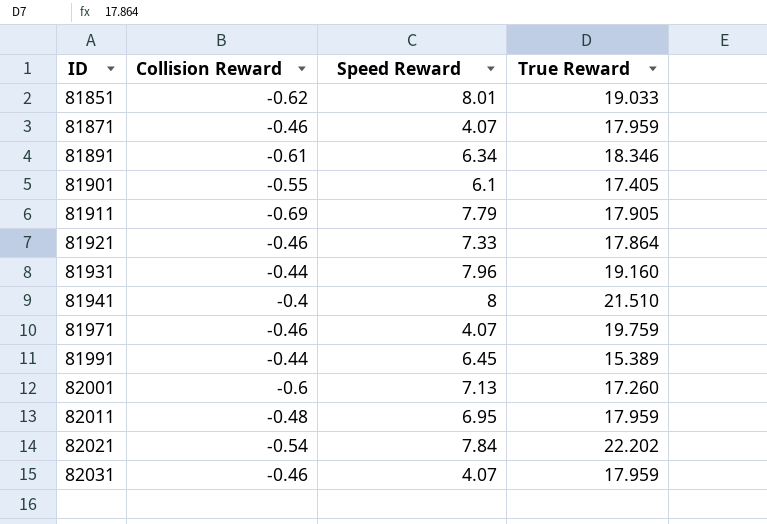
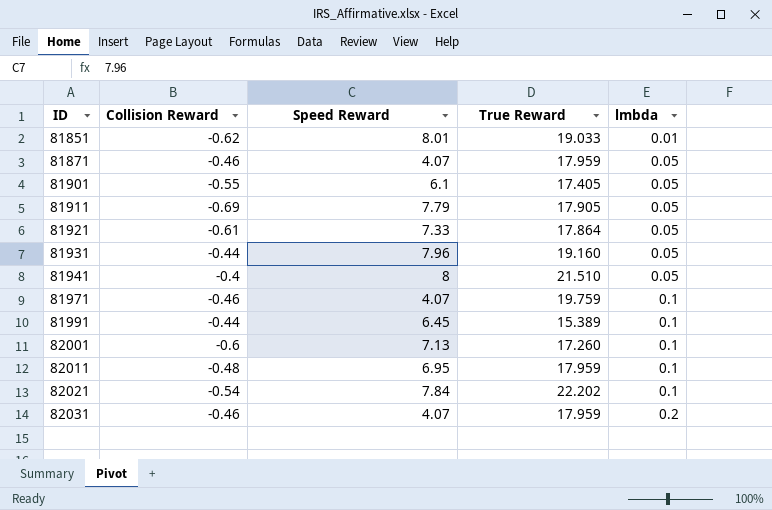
column lmbda | position: none -> 5
row 81891: -0.61 | 6.34 | 18.346 -> none
81921 | Collision Reward: -0.46 -> -0.61

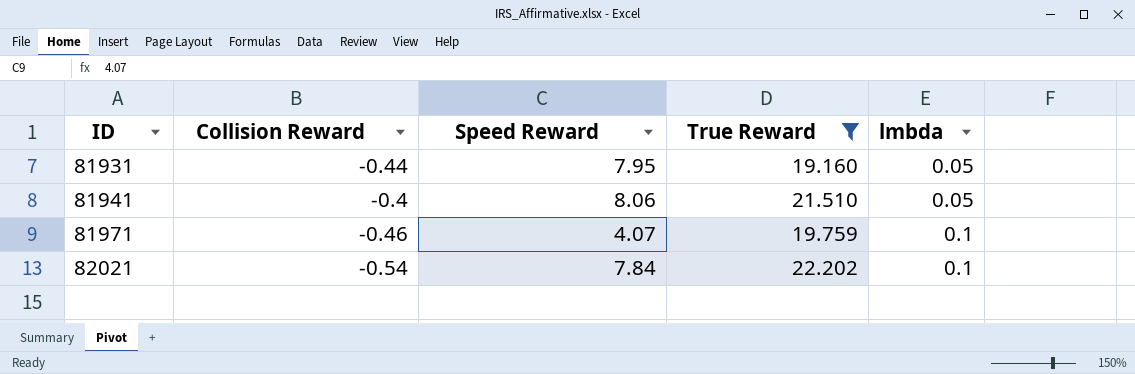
filter: none -> True Reward >= 19.160
81931 | Speed Reward: 7.96 -> 7.95
81941 | Speed Reward: 8 -> 8.06

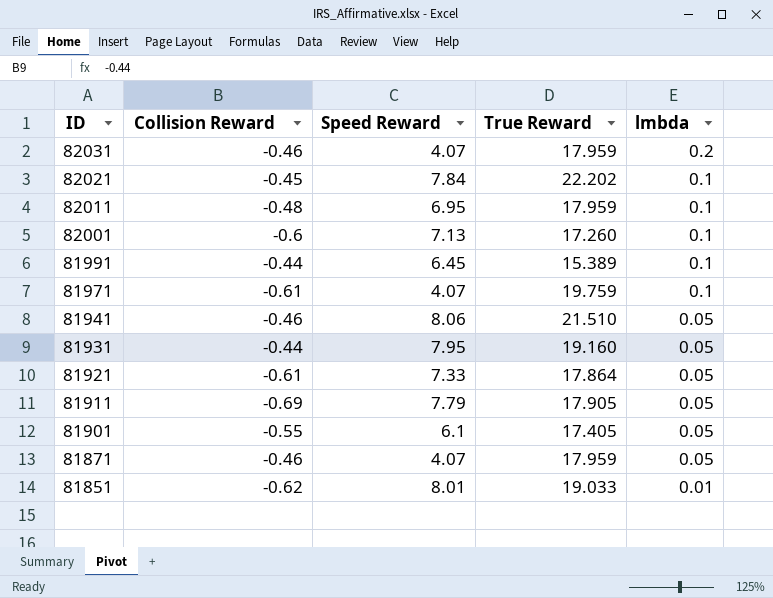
filter: True Reward >= 19.160 -> none
row order: ID ascending -> ID descending
82021 | Collision Reward: -0.54 -> -0.45
81971 | Collision Reward: -0.46 -> -0.61
81941 | Collision Reward: -0.4 -> -0.46

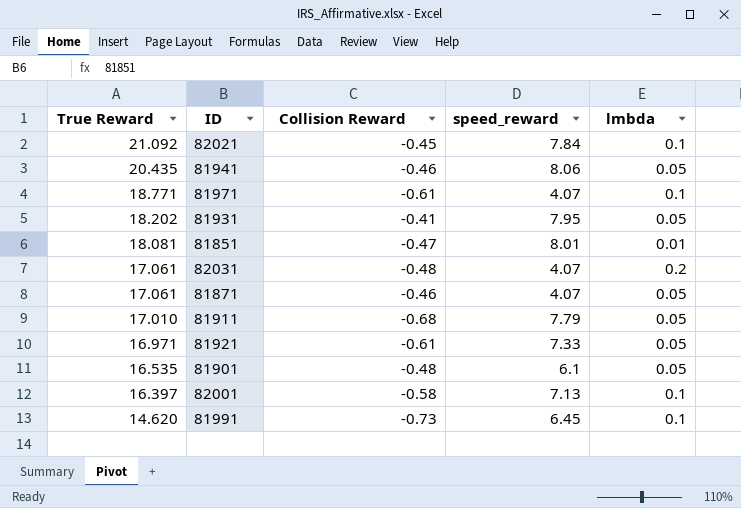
row order: ID descending -> True Reward descending
column True Reward | position: 4 -> 1
column name: Speed Reward -> speed_reward
row 82011: -0.48 | 6.95 | 17.959 | 0.1 -> none
82021 | True Reward: 22.202 -> 21.092
81941 | True Reward: 21.510 -> 20.435
81971 | True Reward: 19.759 -> 18.771
81931 | True Reward: 19.160 -> 18.202
81931 | Collision Reward: -0.44 -> -0.41
81851 | True Reward: 19.033 -> 18.081
81851 | Collision Reward: -0.62 -> -0.47
82031 | True Reward: 17.959 -> 17.061
82031 | Collision Reward: -0.46 -> -0.48
81871 | True Reward: 17.959 -> 17.061
81911 | True Reward: 17.905 -> 17.010
81911 | Collision Reward: -0.69 -> -0.68
81921 | True Reward: 17.864 -> 16.971
81901 | True Reward: 17.405 -> 16.535
81901 | Collision Reward: -0.55 -> -0.48
82001 | True Reward: 17.260 -> 16.397
82001 | Collision Reward: -0.6 -> -0.58
81991 | True Reward: 15.389 -> 14.620
81991 | Collision Reward: -0.44 -> -0.73

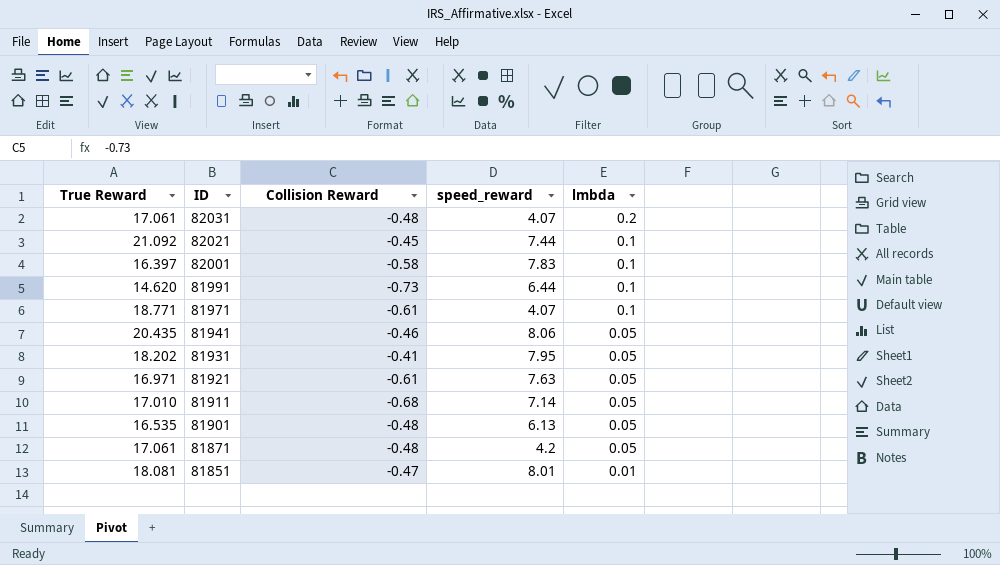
row order: True Reward descending -> ID descending
82021 | speed_reward: 7.84 -> 7.44
82001 | speed_reward: 7.13 -> 7.83
81991 | speed_reward: 6.45 -> 6.44
81921 | speed_reward: 7.33 -> 7.63
81911 | speed_reward: 7.79 -> 7.14
81901 | speed_reward: 6.1 -> 6.13
81871 | Collision Reward: -0.46 -> -0.48
81871 | speed_reward: 4.07 -> 4.2

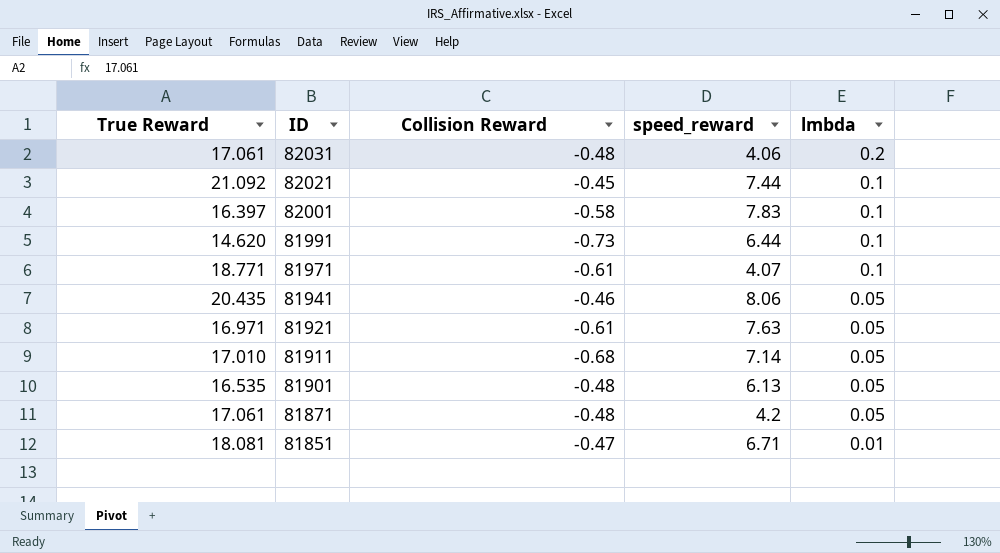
row 81931: 18.202 | -0.41 | 7.95 | 0.05 -> none
82031 | speed_reward: 4.07 -> 4.06
81851 | speed_reward: 8.01 -> 6.71

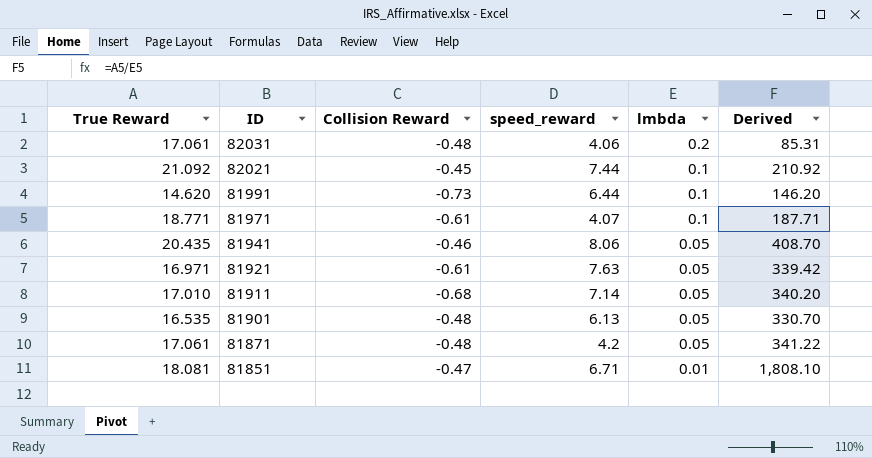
column Derived | formula: none -> [True Reward] / [lmbda]
row 82001: 16.397 | -0.58 | 7.83 | 0.1 -> none

